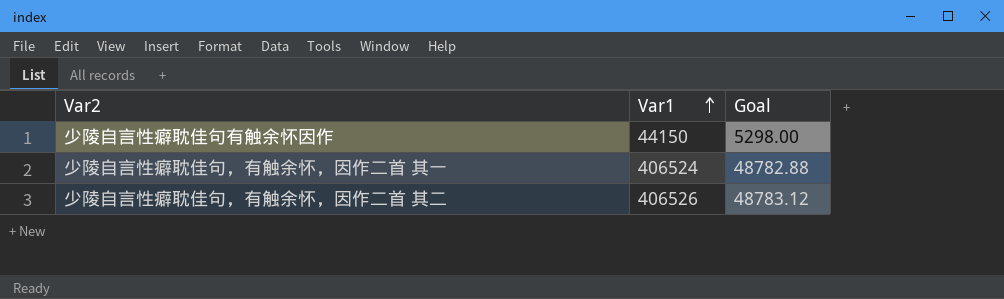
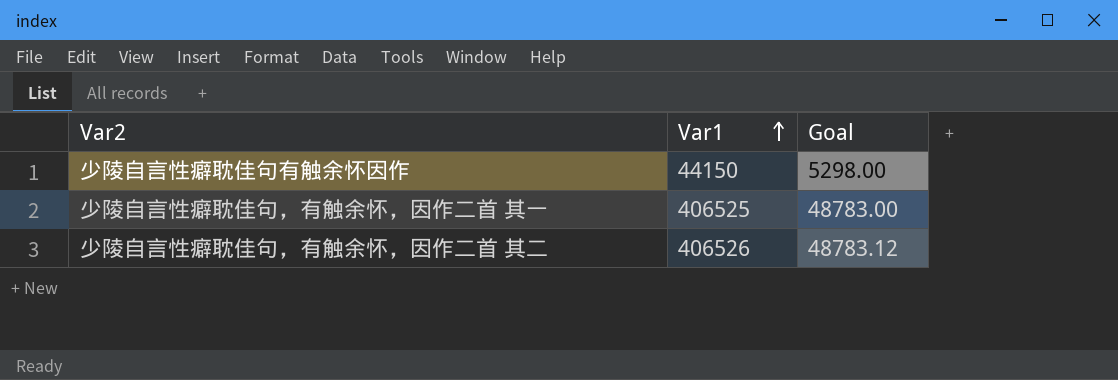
少陵自言性癖耽佳句，有触余怀，因作二首 其一 | Var1: 406524 -> 406525
少陵自言性癖耽佳句，有触余怀，因作二首 其一 | Goal: 48782.88 -> 48783.00

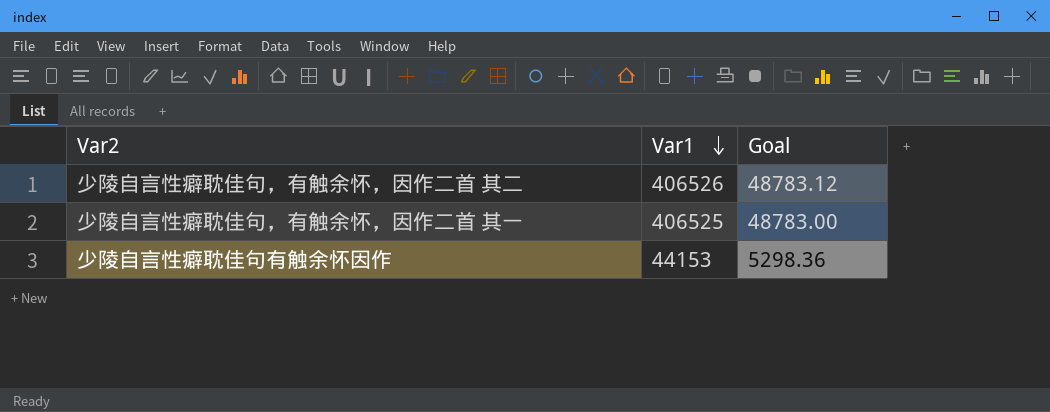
row order: Var1 ascending -> Var1 descending
少陵自言性癖耽佳句有触余怀因作 | Var1: 44150 -> 44153
少陵自言性癖耽佳句有触余怀因作 | Goal: 5298.00 -> 5298.36

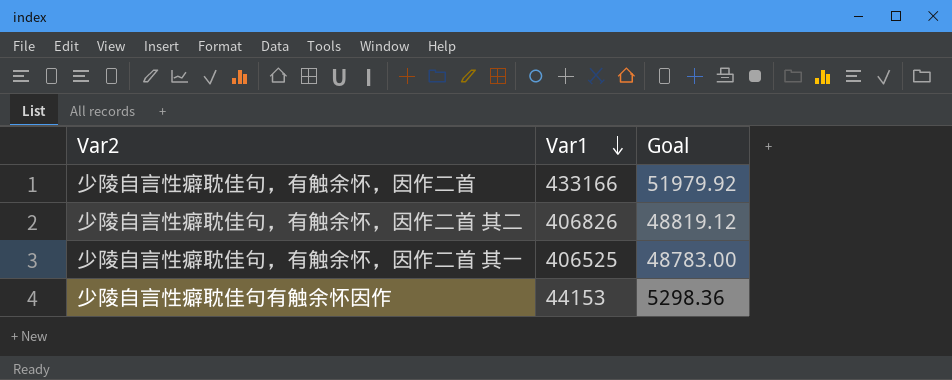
row 少陵自言性癖耽佳句，有触余怀，因作二首: none -> 433166 | 51979.92
少陵自言性癖耽佳句，有触余怀，因作二首 其二 | Var1: 406526 -> 406826
少陵自言性癖耽佳句，有触余怀，因作二首 其二 | Goal: 48783.12 -> 48819.12

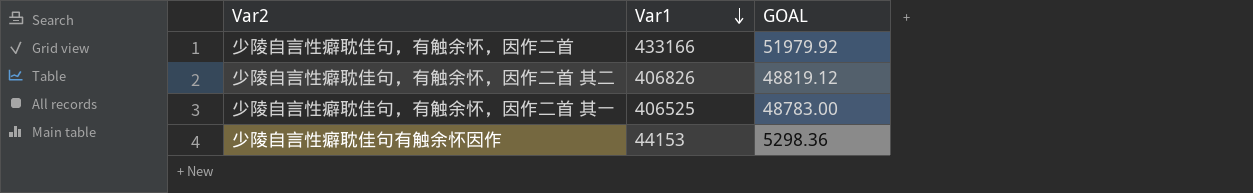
column name: Goal -> GOAL

